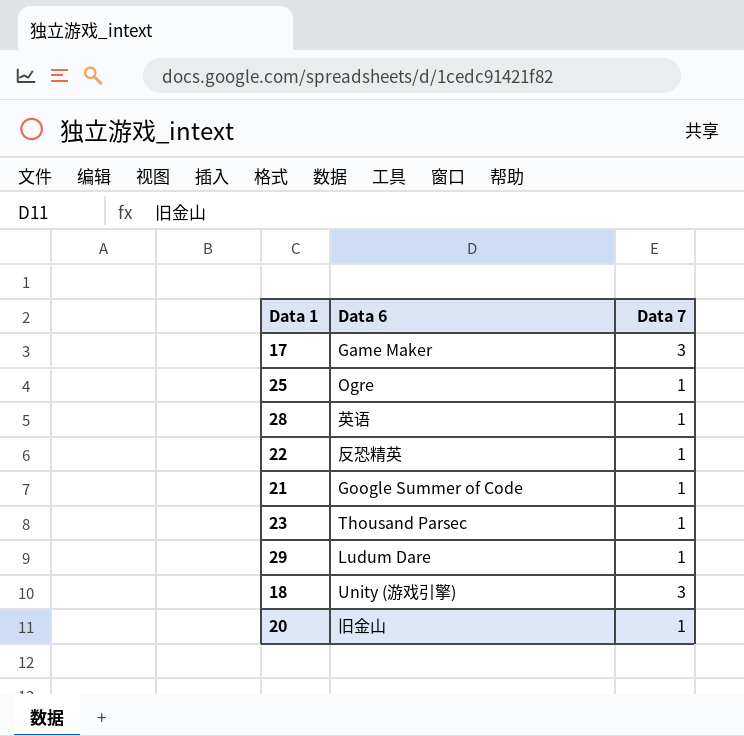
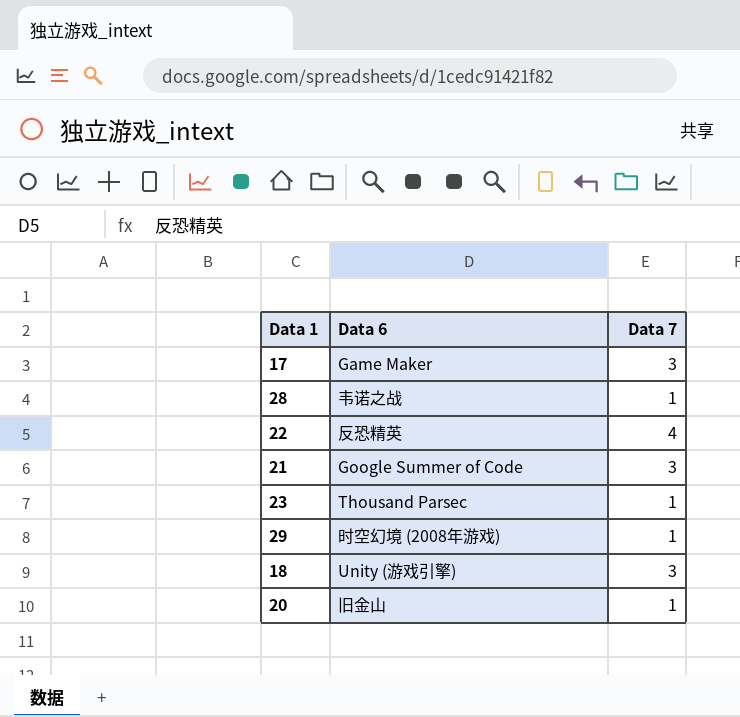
row 25: Ogre | 1 -> none
28 | Data 6: 英语 -> 韦诺之战
22 | Data 7: 1 -> 4
21 | Data 7: 1 -> 3
29 | Data 6: Ludum Dare -> 时空幻境 (2008年游戏)

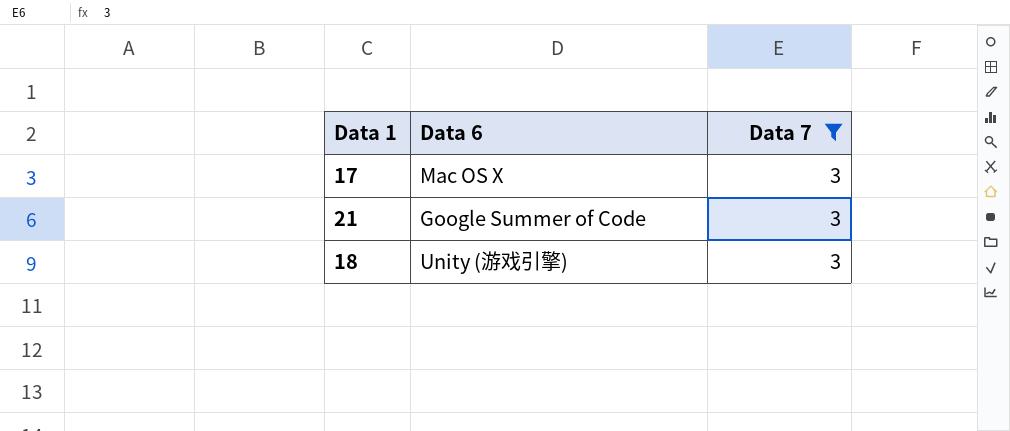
filter: none -> Data 7 = 3
17 | Data 6: Game Maker -> Mac OS X

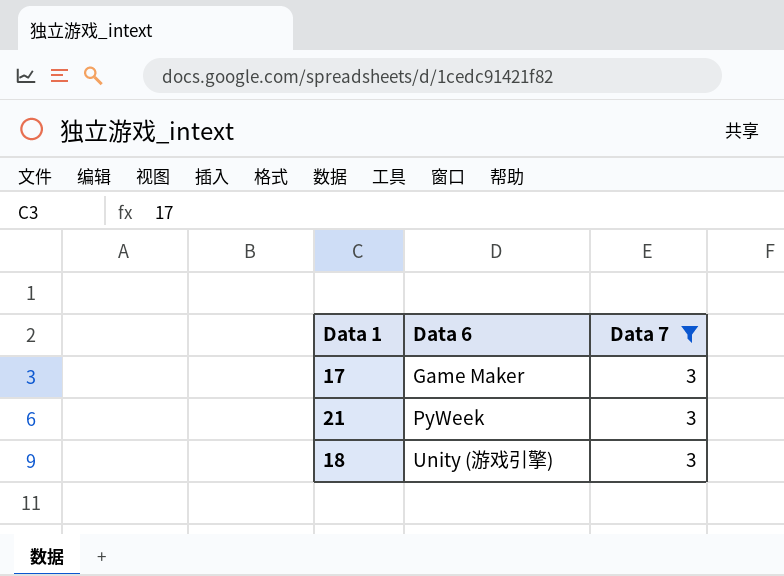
17 | Data 6: Mac OS X -> Game Maker
21 | Data 6: Google Summer of Code -> PyWeek

